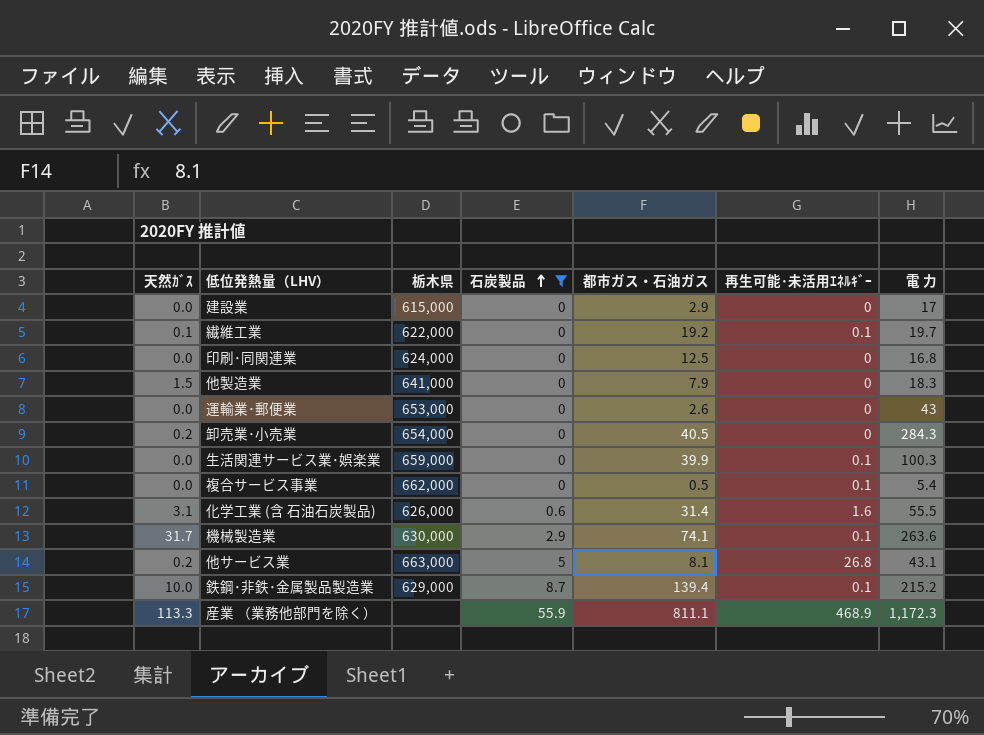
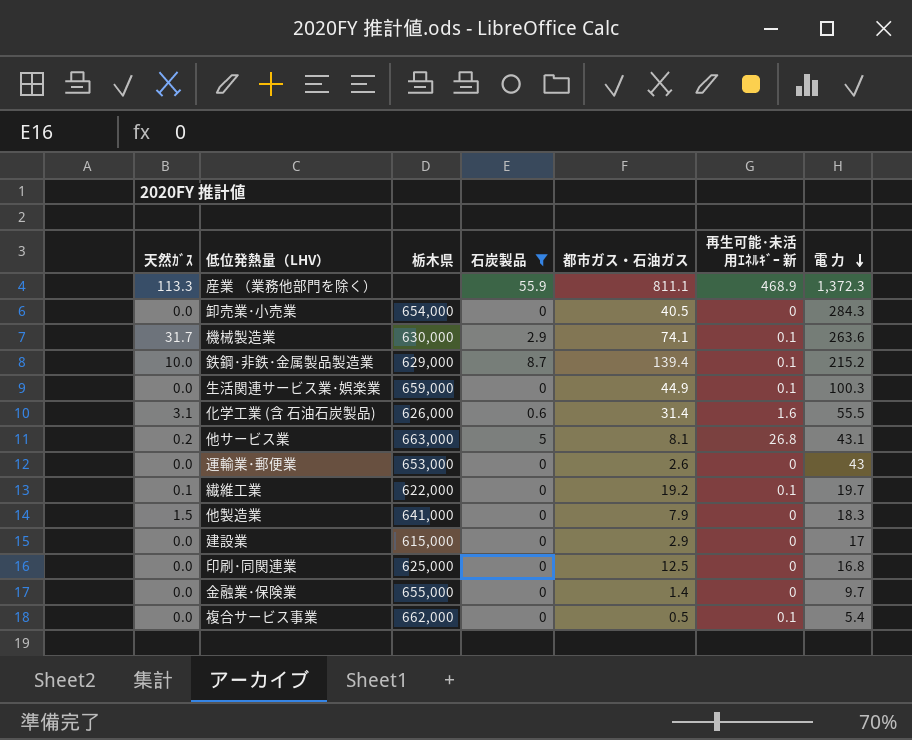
row order: 石炭製品 ascending -> 電 力 descending
column name: 再生可能･未活用ｴﾈﾙｷﾞｰ -> 再生可能･未活用ｴﾈﾙｷﾞｰ 新
産業 （業務他部門を除く） | 電 力: 1,172.3 -> 1,372.3
卸売業･小売業 | 天然ｶﾞｽ: 0.2 -> 0.0
生活関連サービス業･娯楽業 | 都市ガス・石油ガス: 39.9 -> 44.9
印刷･同関連業 | 栃木県: 624,000 -> 625,000
row 金融業･保険業: none -> 0.0 | 655,000 | 0 | 1.4 | 0 | 9.7

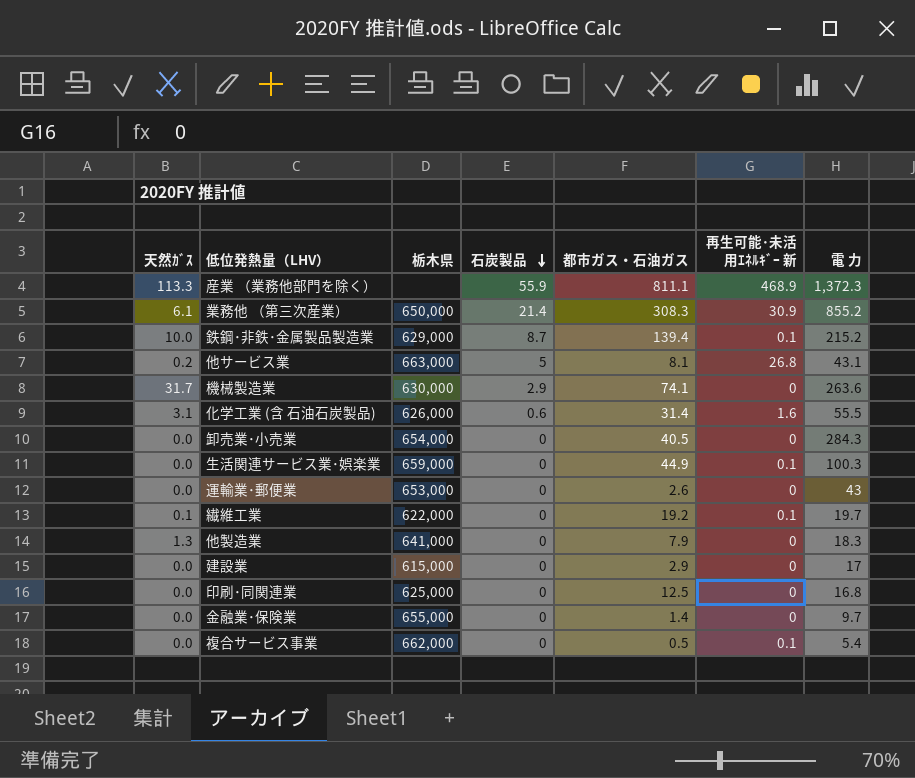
filter: 石炭製品 != 21.4 -> none
row order: 電 力 descending -> 石炭製品 descending
機械製造業 | 再生可能･未活用ｴﾈﾙｷﾞｰ 新: 0.1 -> 0
他製造業 | 天然ｶﾞｽ: 1.5 -> 1.3

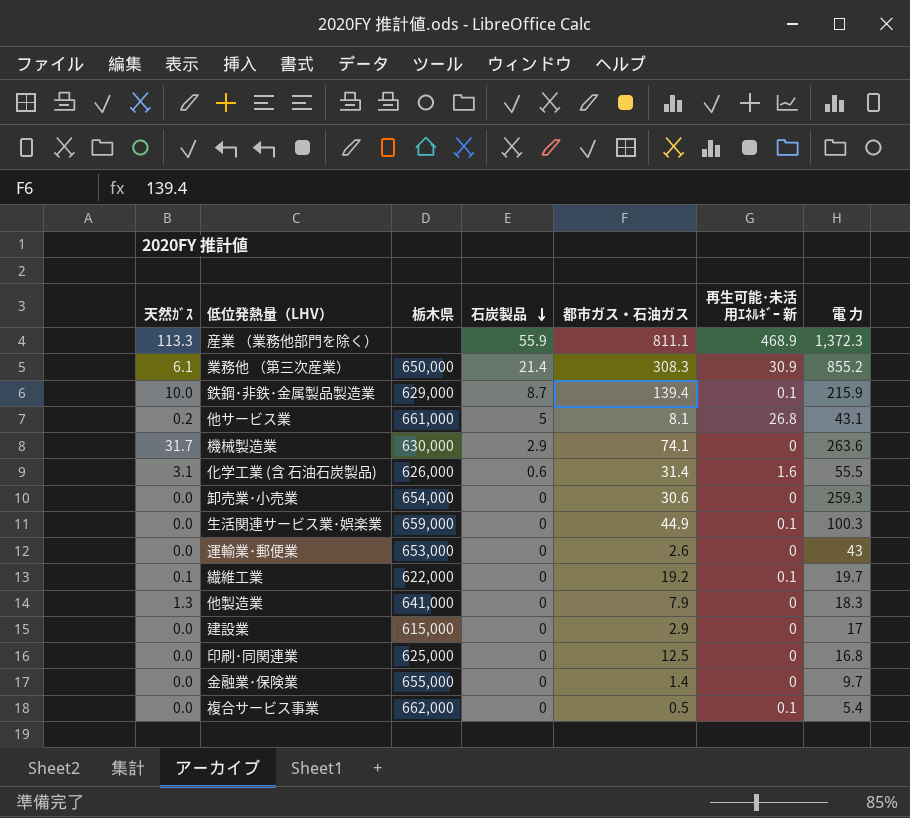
鉄鋼･非鉄･金属製品製造業 | 電 力: 215.2 -> 215.9
他サービス業 | 栃木県: 663,000 -> 661,000
卸売業･小売業 | 都市ガス・石油ガス: 40.5 -> 30.6
卸売業･小売業 | 電 力: 284.3 -> 259.3

